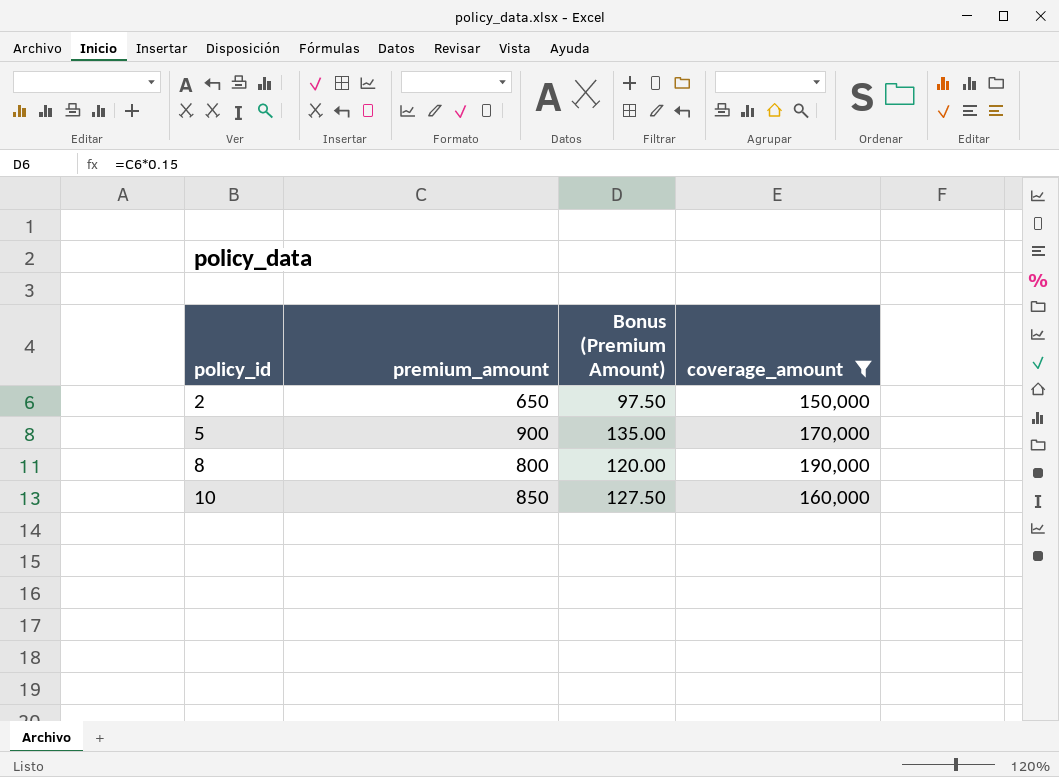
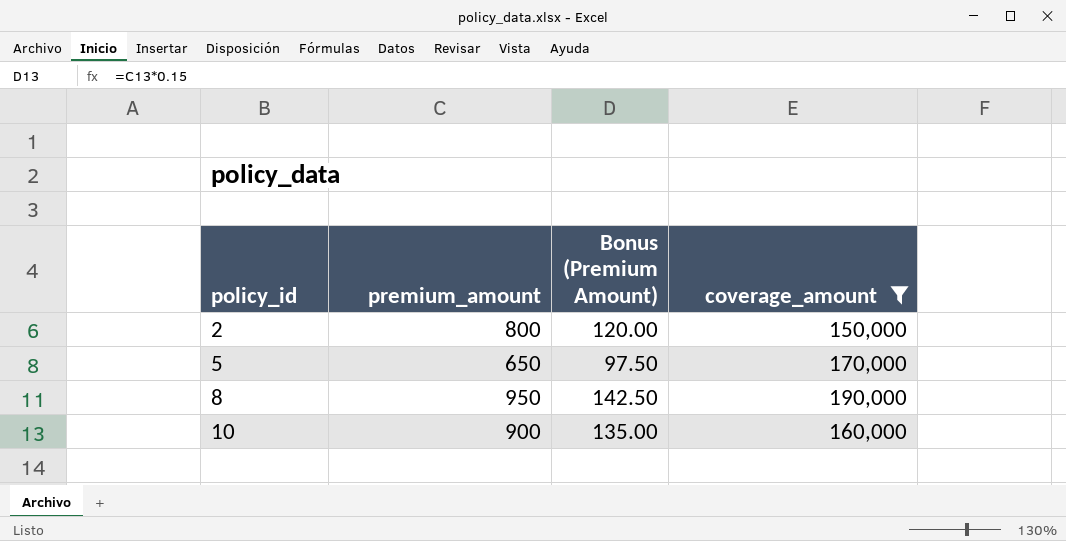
2 | premium_amount: 650 -> 800
2 | Bonus (Premium Amount): 97.50 -> 120.00
5 | premium_amount: 900 -> 650
5 | Bonus (Premium Amount): 135.00 -> 97.50
8 | premium_amount: 800 -> 950
8 | Bonus (Premium Amount): 120.00 -> 142.50
10 | premium_amount: 850 -> 900
10 | Bonus (Premium Amount): 127.50 -> 135.00

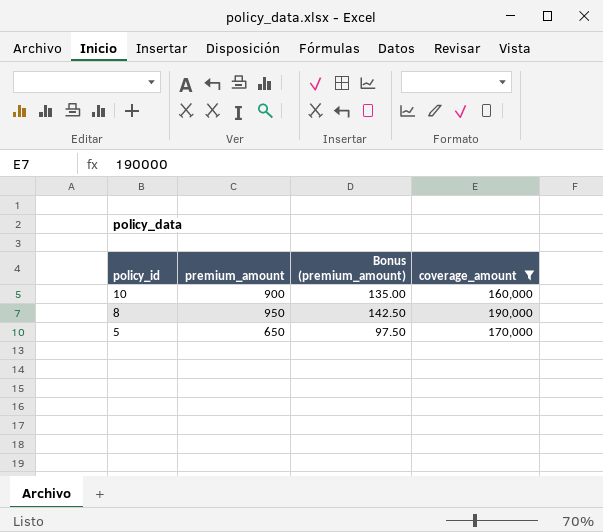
row order: policy_id ascending -> policy_id descending
column name: Bonus (Premium Amount) -> Bonus (premium_amount)
row 2: 800 | 120.00 | 150,000 -> none

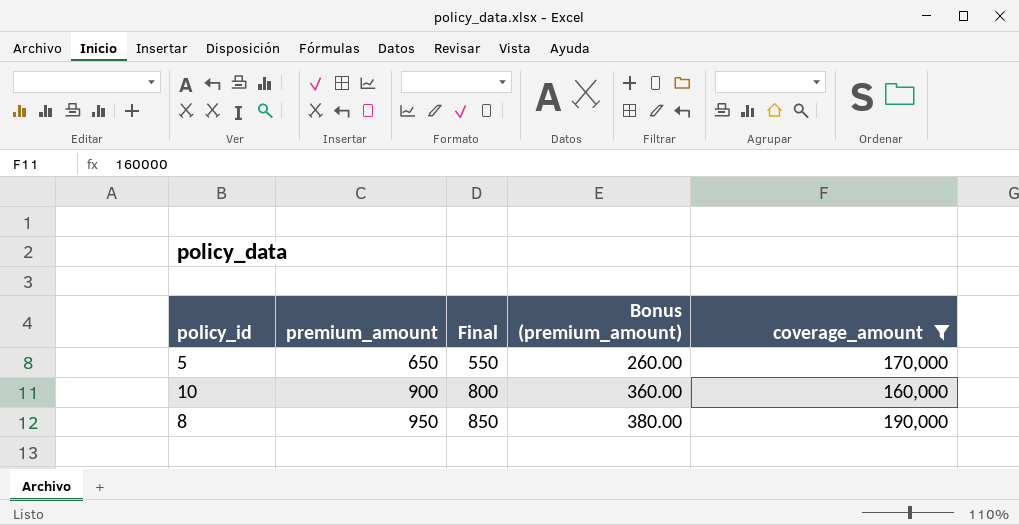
row order: policy_id descending -> premium_amount ascending
column Final | formula: none -> [premium_amount] - 100
column Bonus (premium_amount) | formula: [premium_amount] * 0.15 -> [premium_amount] * 0.4

